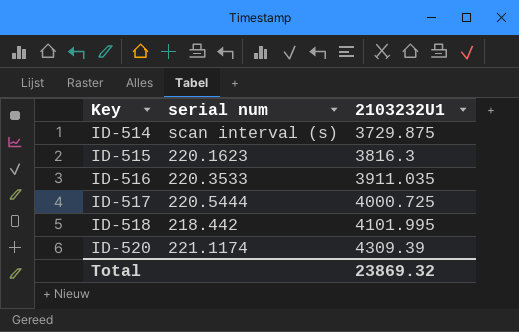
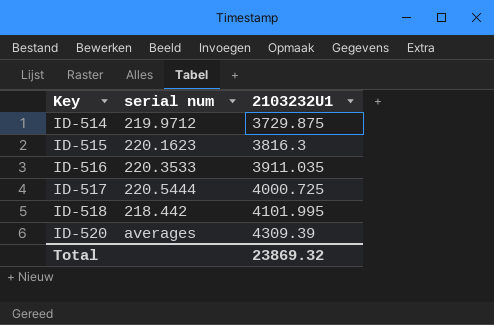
ID-514 | serial num: scan interval (s) -> 219.9712
ID-520 | serial num: 221.1174 -> averages

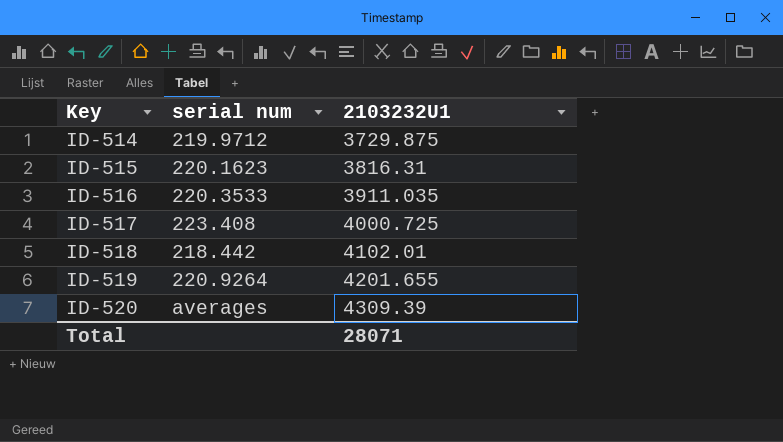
ID-515 | 2103232U1: 3816.3 -> 3816.31
ID-517 | serial num: 220.5444 -> 223.408
ID-518 | 2103232U1: 4101.995 -> 4102.01
row ID-519: none -> 220.9264 | 4201.655
Total | 2103232U1: 23869.32 -> 28071

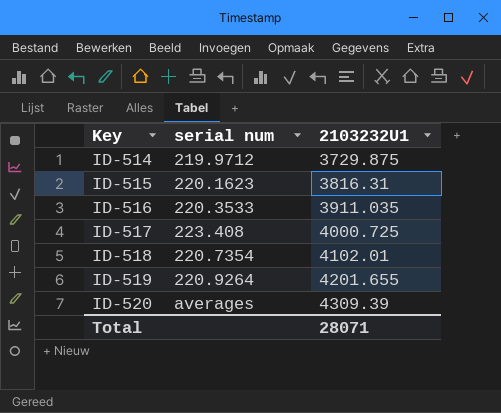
ID-518 | serial num: 218.442 -> 220.7354

